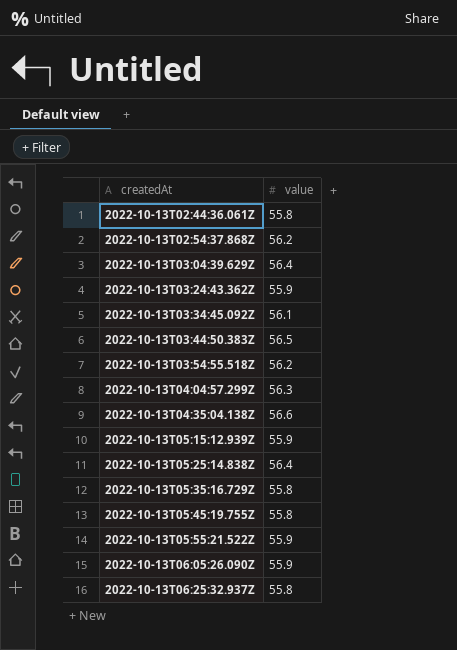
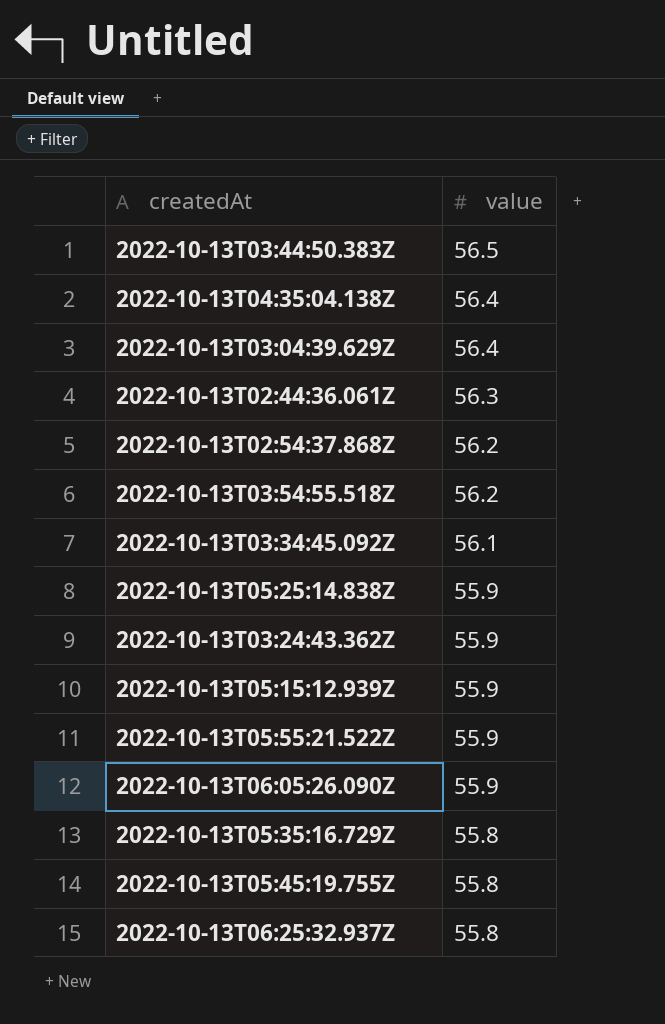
row order: createdAt ascending -> value descending
row 2022-10-13T04:04:57.299Z: 56.3 -> none
2022-10-13T04:35:04.138Z | value: 56.6 -> 56.4
2022-10-13T02:44:36.061Z | value: 55.8 -> 56.3
2022-10-13T05:25:14.838Z | value: 56.4 -> 55.9

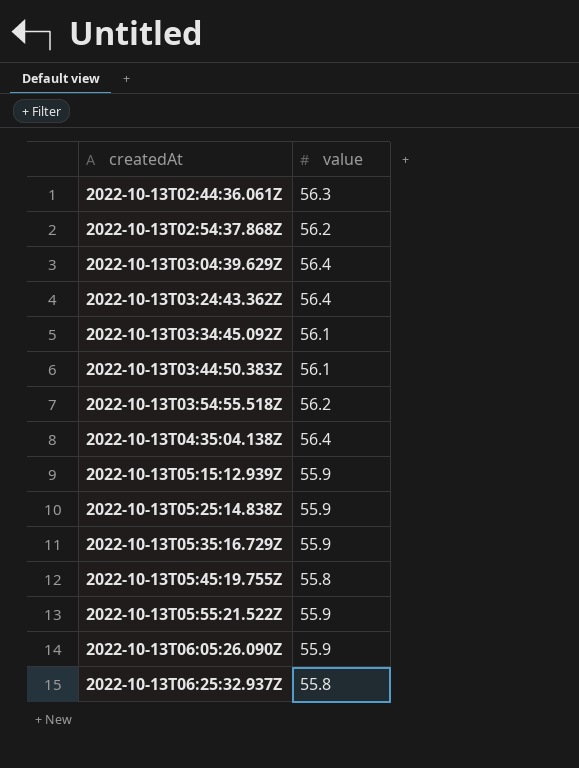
row order: value descending -> createdAt ascending
2022-10-13T03:24:43.362Z | value: 55.9 -> 56.4
2022-10-13T03:44:50.383Z | value: 56.5 -> 56.1
2022-10-13T05:35:16.729Z | value: 55.8 -> 55.9

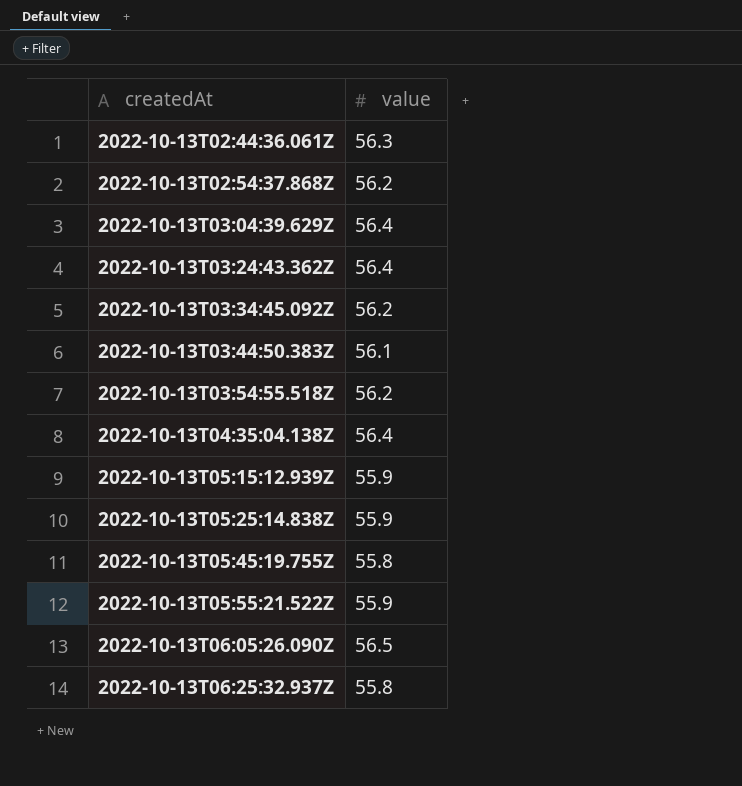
row 2022-10-13T05:35:16.729Z: 55.9 -> none
2022-10-13T03:34:45.092Z | value: 56.1 -> 56.2
2022-10-13T06:05:26.090Z | value: 55.9 -> 56.5

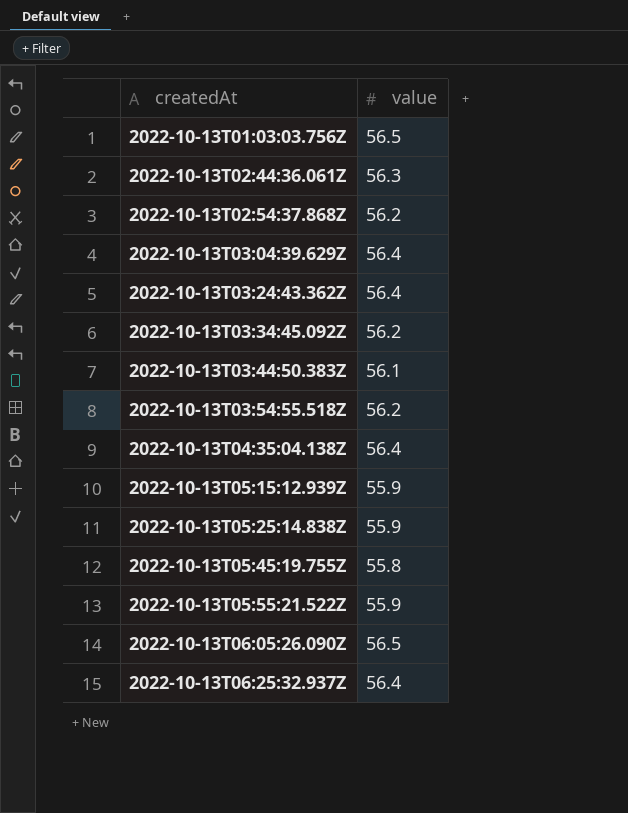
row 2022-10-13T01:03:03.756Z: none -> 56.5
2022-10-13T06:25:32.937Z | value: 55.8 -> 56.4

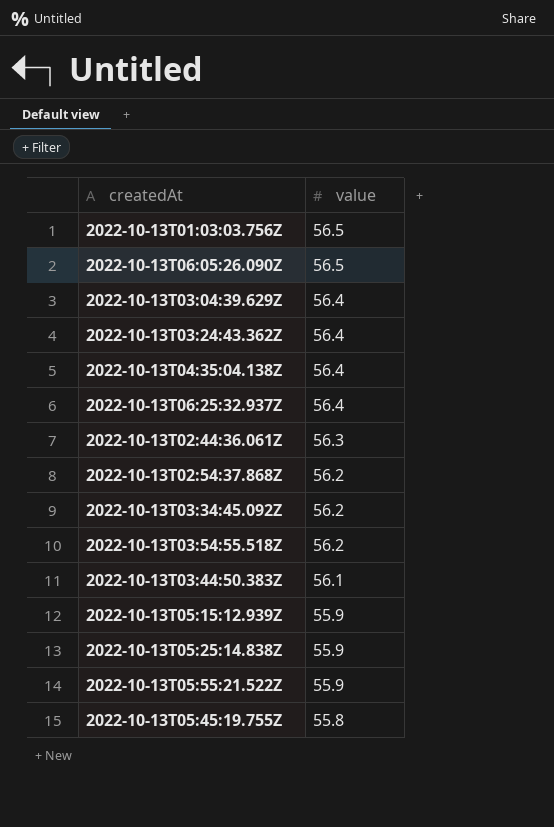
row order: createdAt ascending -> value descending

